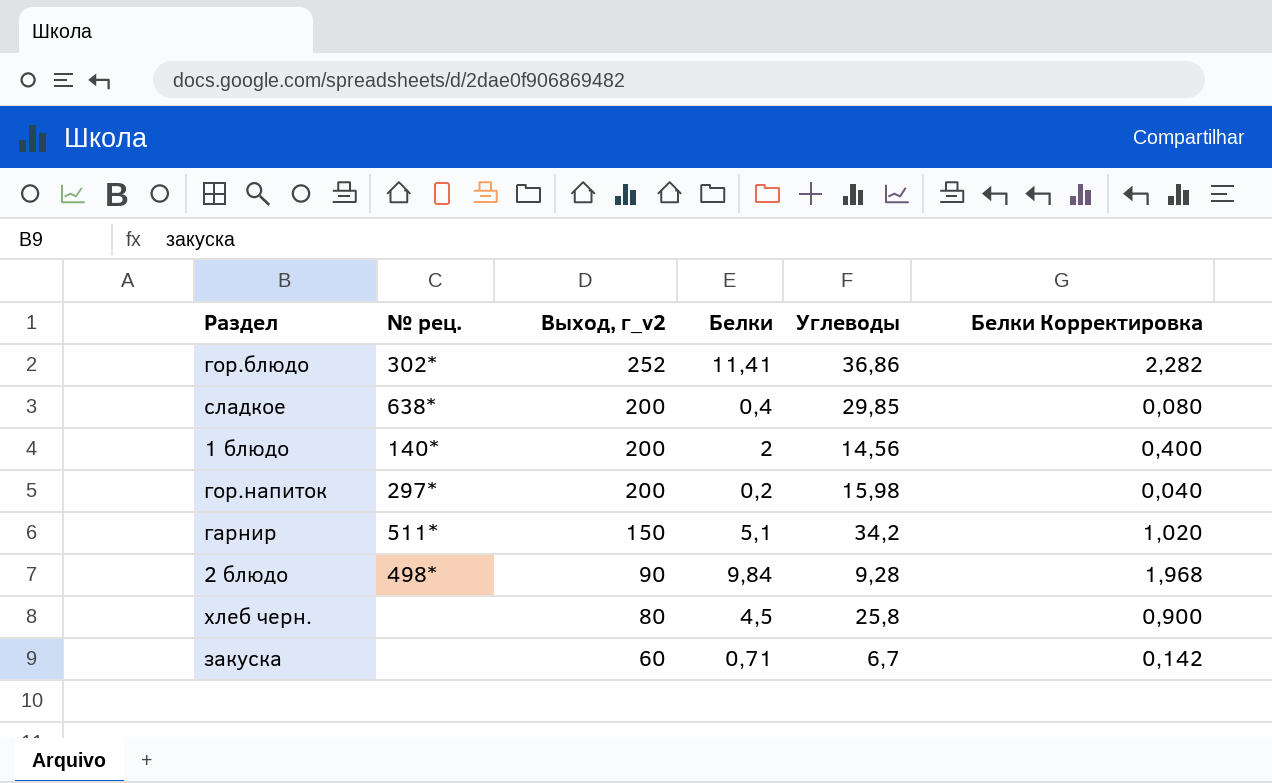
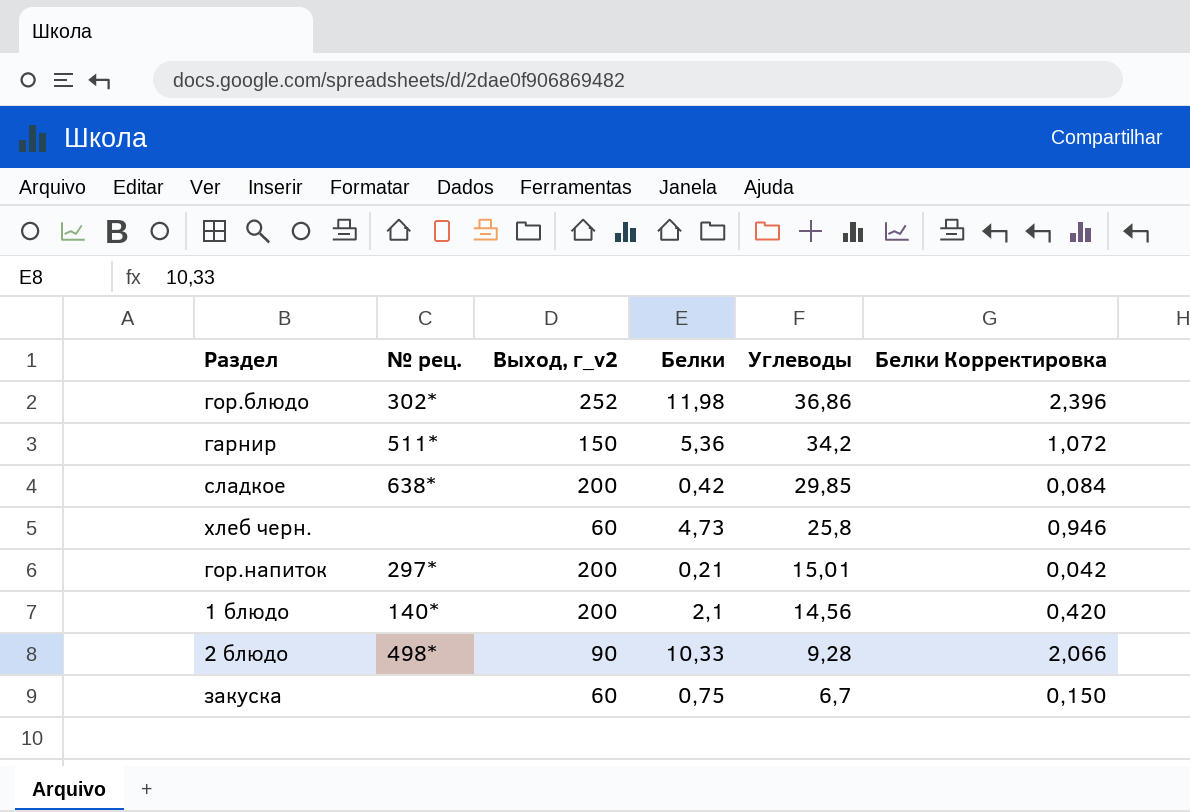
row order: Выход, г_v2 descending -> Углеводы descending
гор.блюдо | Белки: 11,41 -> 11,98
гор.блюдо | Белки Корректировка: 2,282 -> 2,396
гарнир | Белки: 5,1 -> 5,36
гарнир | Белки Корректировка: 1,020 -> 1,072
сладкое | Белки: 0,4 -> 0,42
сладкое | Белки Корректировка: 0,080 -> 0,084
хлеб черн. | Выход, г_v2: 80 -> 60
хлеб черн. | Белки: 4,5 -> 4,73
хлеб черн. | Белки Корректировка: 0,900 -> 0,946
гор.напиток | Белки: 0,2 -> 0,21
гор.напиток | Углеводы: 15,98 -> 15,01
гор.напиток | Белки Корректировка: 0,040 -> 0,042
1 блюдо | Белки: 2 -> 2,1
1 блюдо | Белки Корректировка: 0,400 -> 0,420
2 блюдо | Белки: 9,84 -> 10,33
2 блюдо | Белки Корректировка: 1,968 -> 2,066
закуска | Белки: 0,71 -> 0,75
закуска | Белки Корректировка: 0,142 -> 0,150

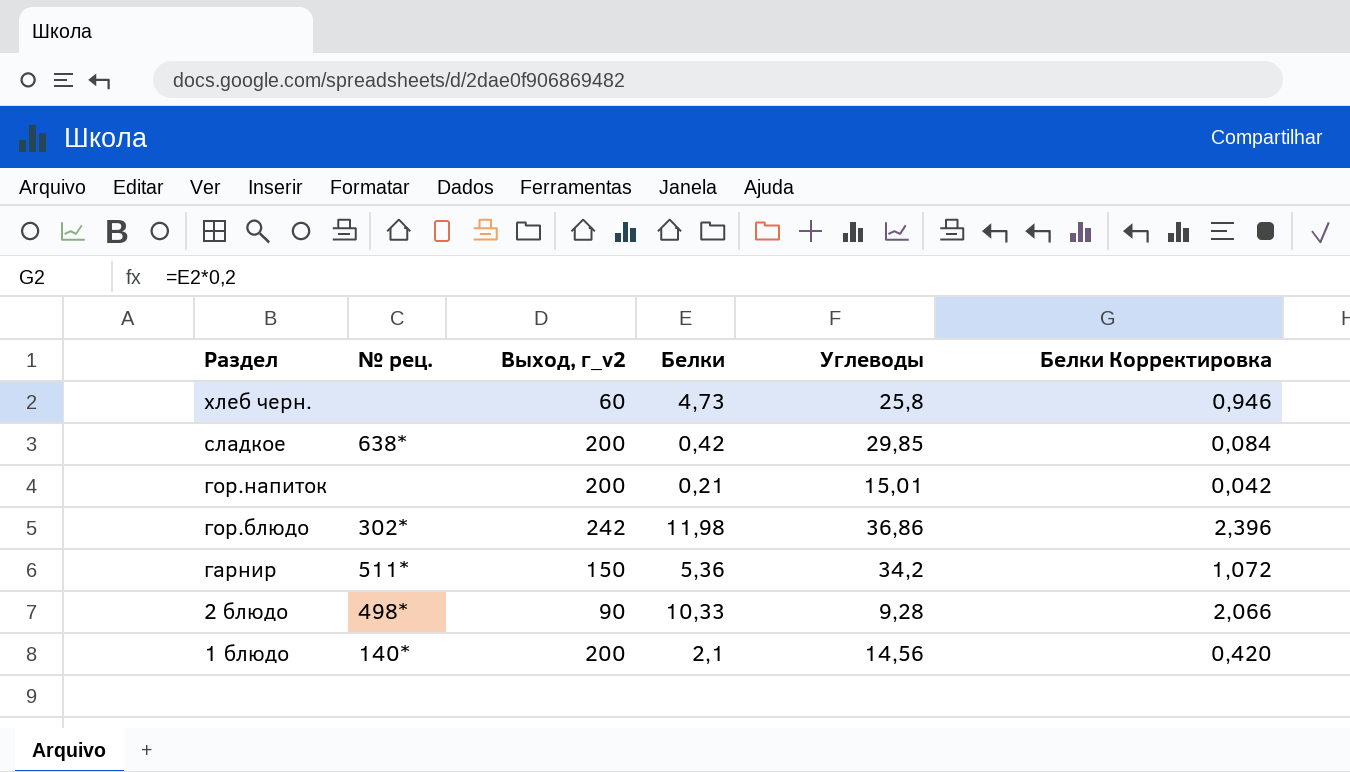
row order: Углеводы descending -> Раздел descending
row закуска: none | 60 | 0,75 | 6,7 | 0,150 -> none
гор.напиток | № рец.: 297* -> none
гор.блюдо | Выход, г_v2: 252 -> 242

